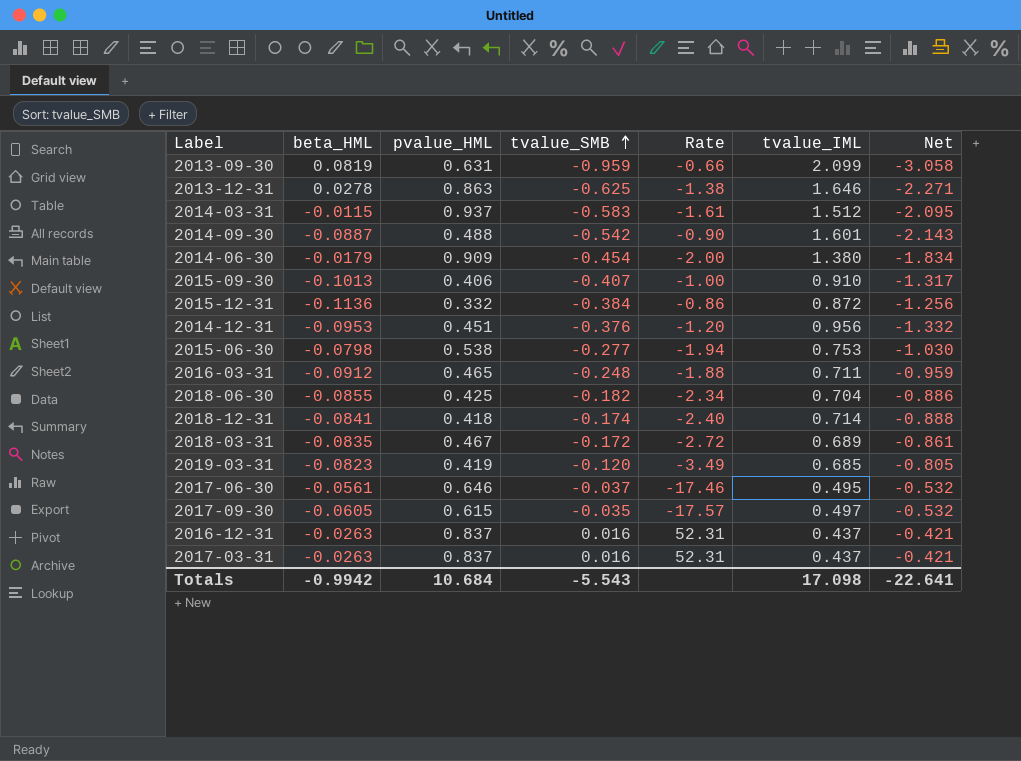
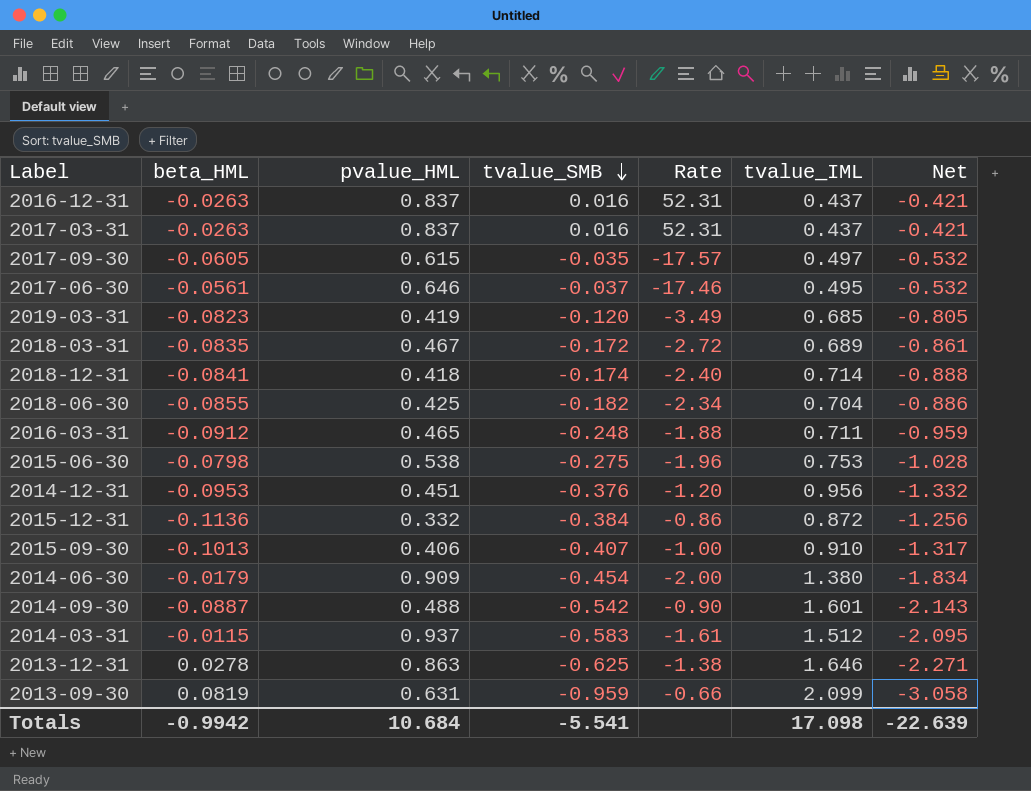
row order: tvalue_SMB ascending -> tvalue_SMB descending
2015-06-30 | tvalue_SMB: -0.277 -> -0.275
2015-06-30 | Rate: -1.94 -> -1.96
2015-06-30 | Net: -1.030 -> -1.028
Totals | tvalue_SMB: -5.543 -> -5.541
Totals | Net: -22.641 -> -22.639

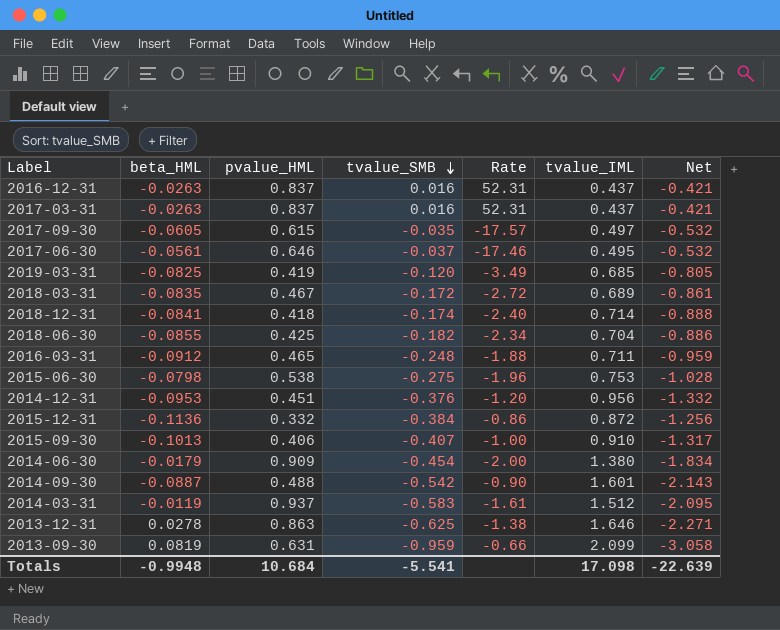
2019-03-31 | beta_HML: -0.0823 -> -0.0825
2014-03-31 | beta_HML: -0.0115 -> -0.0119
Totals | beta_HML: -0.9942 -> -0.9948

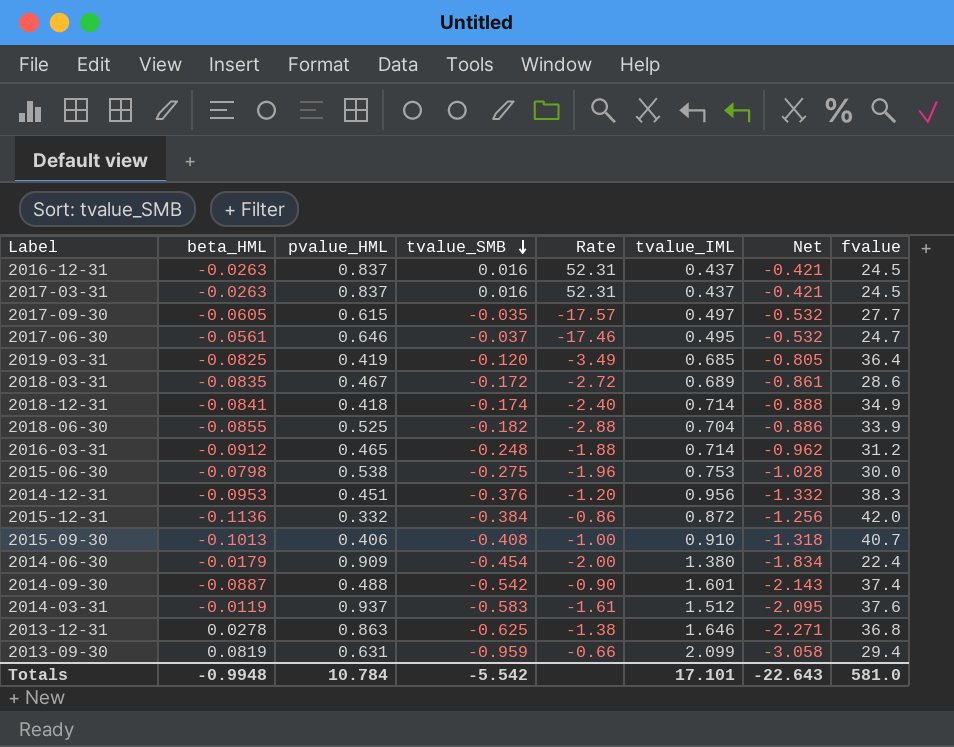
column fvalue | position: none -> 8
2018-06-30 | pvalue_HML: 0.425 -> 0.525
2018-06-30 | Rate: -2.34 -> -2.88
2016-03-31 | tvalue_IML: 0.711 -> 0.714
2016-03-31 | Net: -0.959 -> -0.962
2015-09-30 | tvalue_SMB: -0.407 -> -0.408
2015-09-30 | Net: -1.317 -> -1.318
Totals | pvalue_HML: 10.684 -> 10.784
Totals | tvalue_SMB: -5.541 -> -5.542
Totals | tvalue_IML: 17.098 -> 17.101
Totals | Net: -22.639 -> -22.643

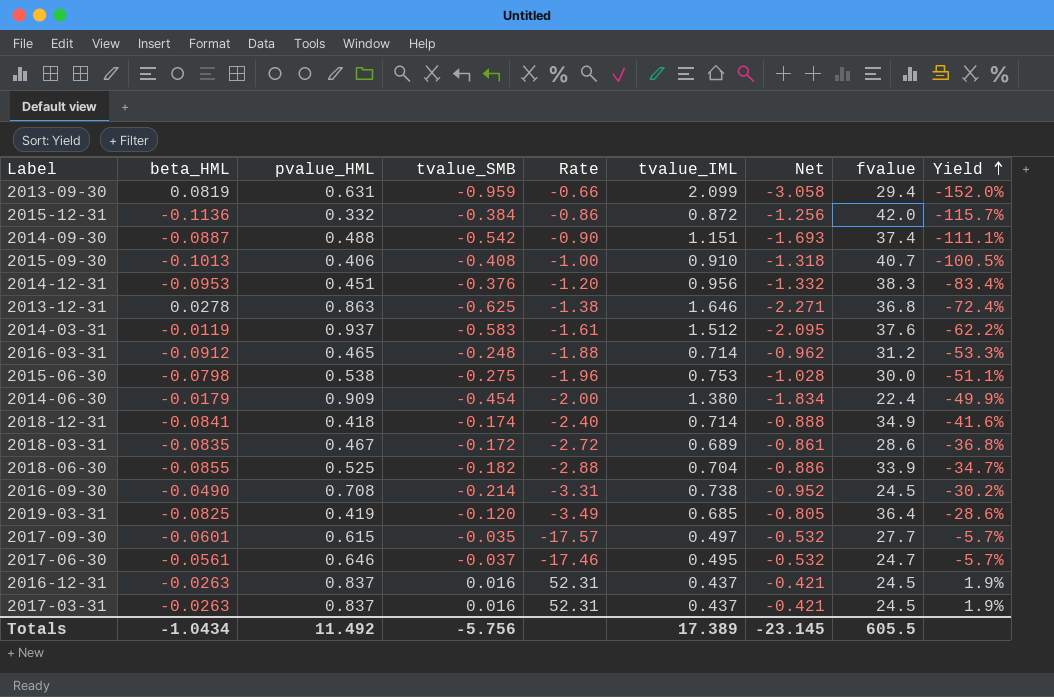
row order: tvalue_SMB descending -> Yield ascending
column Yield | formula: none -> [tvalue_SMB] / [pvalue_HML]
2014-09-30 | tvalue_IML: 1.601 -> 1.151
2014-09-30 | Net: -2.143 -> -1.693
row 2016-09-30: none -> -0.0490 | 0.708 | -0.214 | -3.31 | 0.738 | -0.952 | 24.5 | -30.2%
2017-09-30 | beta_HML: -0.0605 -> -0.0601
Totals | beta_HML: -0.9948 -> -1.0434
Totals | pvalue_HML: 10.784 -> 11.492
Totals | tvalue_SMB: -5.542 -> -5.756
Totals | tvalue_IML: 17.101 -> 17.389
Totals | Net: -22.643 -> -23.145
Totals | fvalue: 581.0 -> 605.5

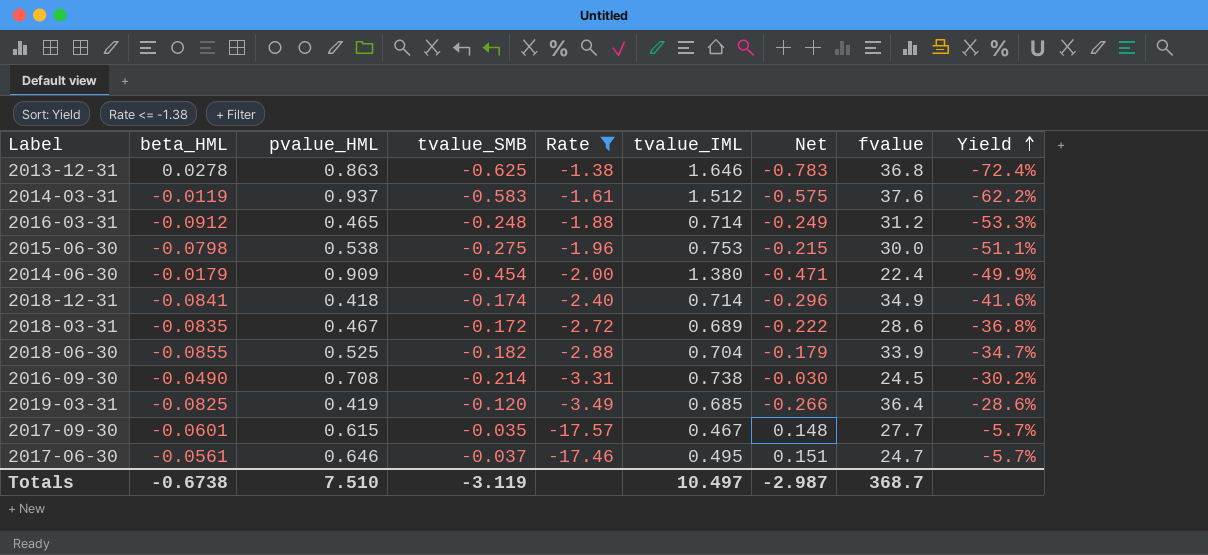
filter: none -> Rate <= -1.38
column Net | formula: [tvalue_SMB] - [tvalue_IML] -> [pvalue_HML] - [tvalue_IML]
2017-09-30 | tvalue_IML: 0.497 -> 0.467
Totals | beta_HML: -1.0434 -> -0.6738
Totals | pvalue_HML: 11.492 -> 7.510
Totals | tvalue_SMB: -5.756 -> -3.119
Totals | tvalue_IML: 17.389 -> 10.497
Totals | Net: -23.145 -> -2.987
Totals | fvalue: 605.5 -> 368.7

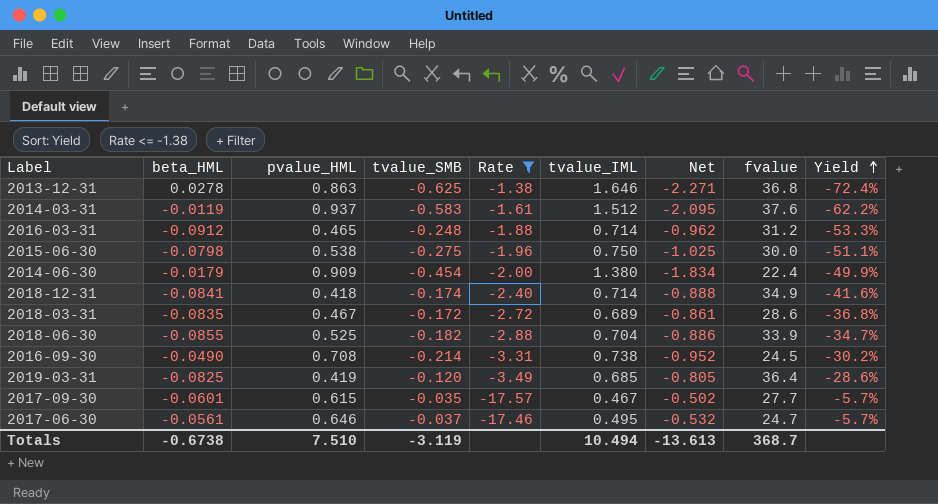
column Net | formula: [pvalue_HML] - [tvalue_IML] -> [tvalue_SMB] - [tvalue_IML]
2015-06-30 | tvalue_IML: 0.753 -> 0.750
Totals | tvalue_IML: 10.497 -> 10.494
Totals | Net: -2.987 -> -13.613

